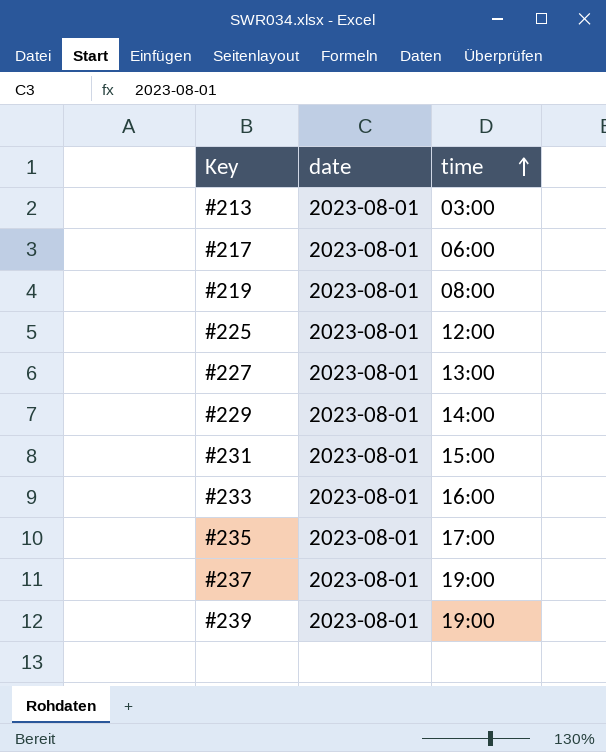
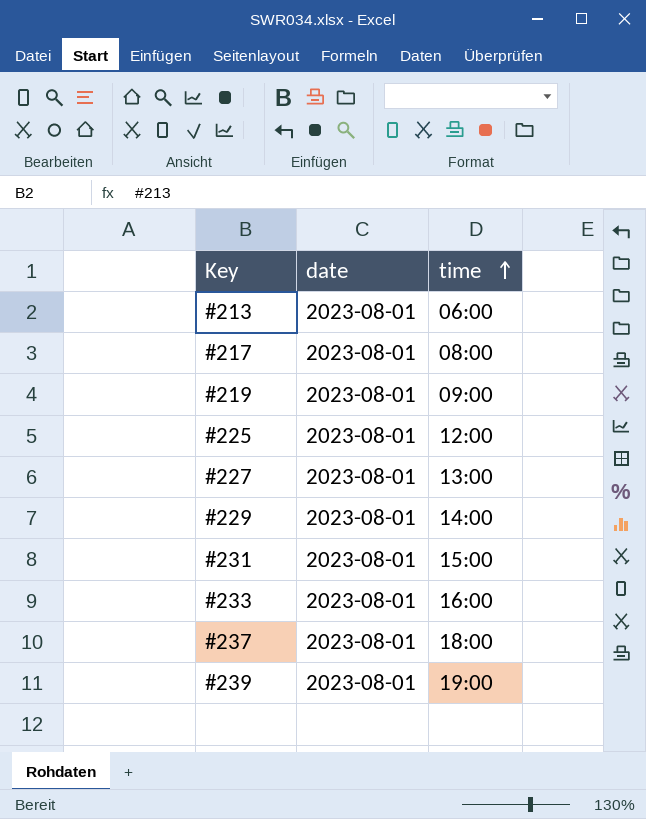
row #235: 2023-08-01 | 17:00 -> none
#213 | time: 03:00 -> 06:00
#217 | time: 06:00 -> 08:00
#219 | time: 08:00 -> 09:00
#237 | time: 19:00 -> 18:00

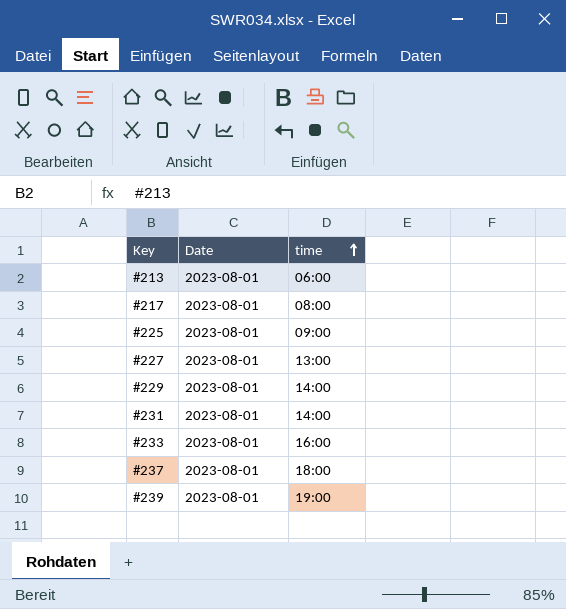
column name: date -> Date
row #219: 2023-08-01 | 09:00 -> none
#225 | time: 12:00 -> 09:00
#231 | time: 15:00 -> 14:00

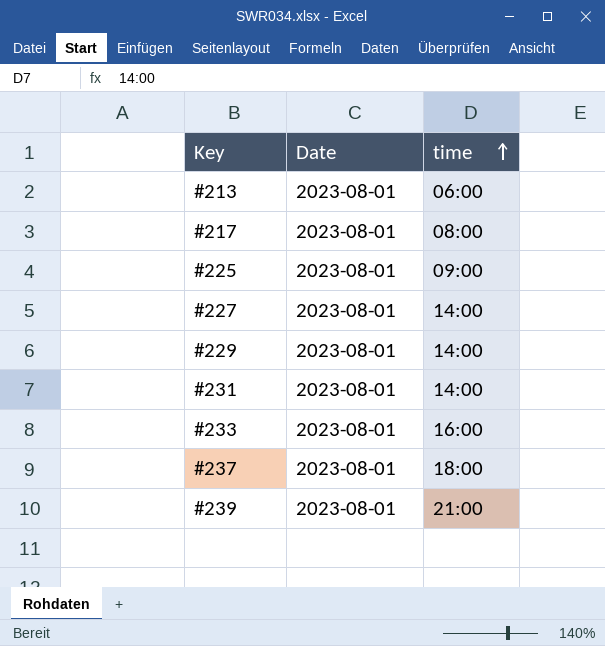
#227 | time: 13:00 -> 14:00
#239 | time: 19:00 -> 21:00

